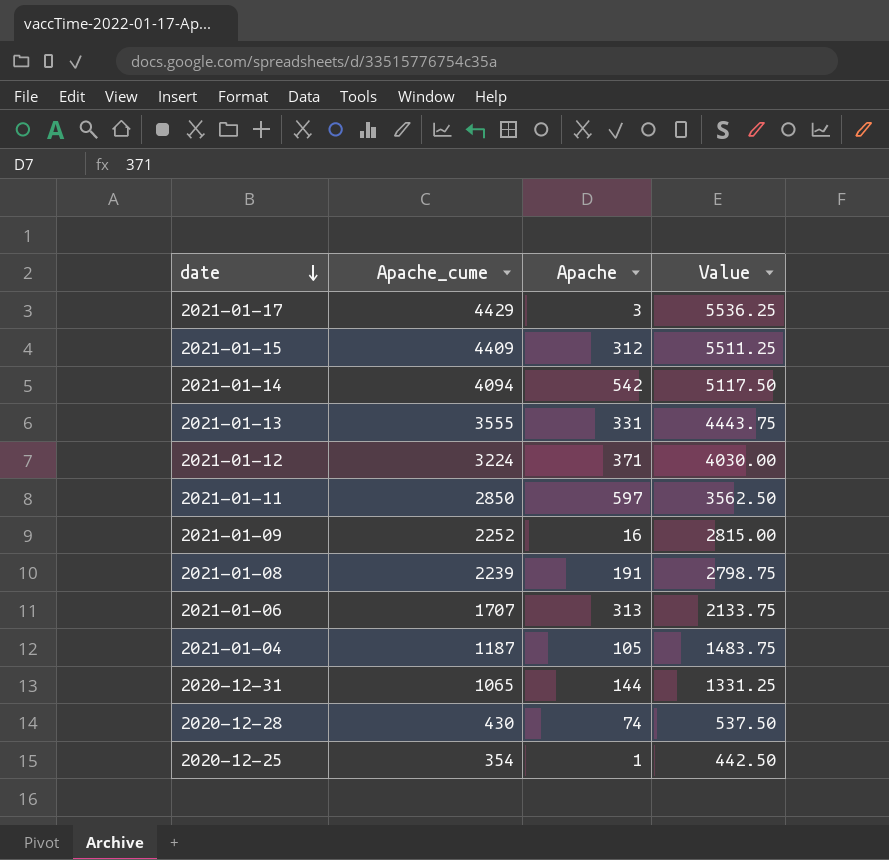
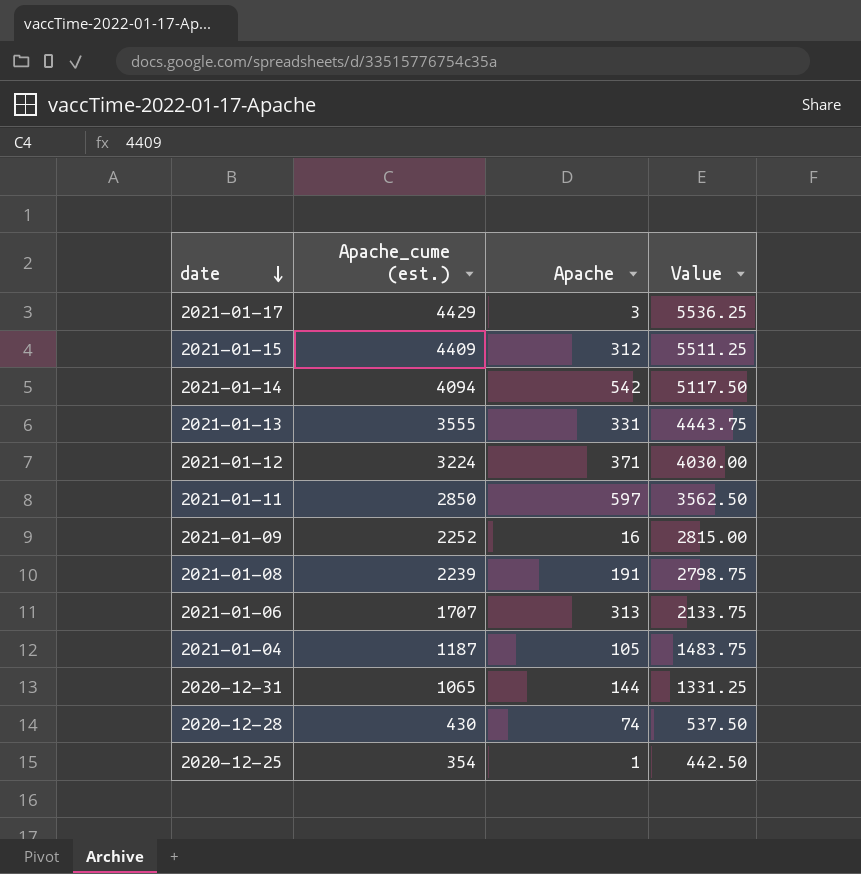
column name: Apache_cume -> Apache_cume (est.)

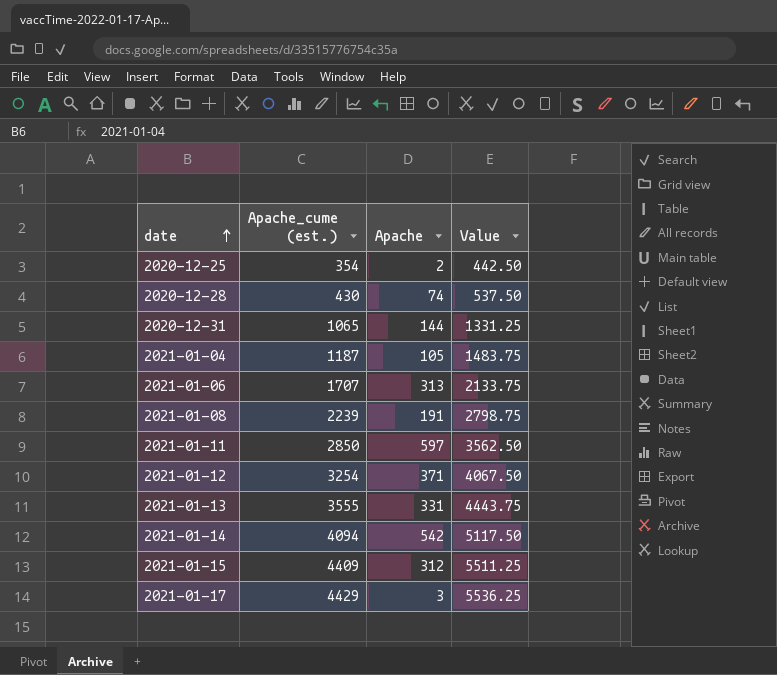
row order: date descending -> date ascending
row 2021-01-09: 2252 | 16 | 2815.00 -> none
2020-12-25 | Apache: 1 -> 2
2021-01-12 | Apache_cume (est.): 3224 -> 3254
2021-01-12 | Value: 4030.00 -> 4067.50

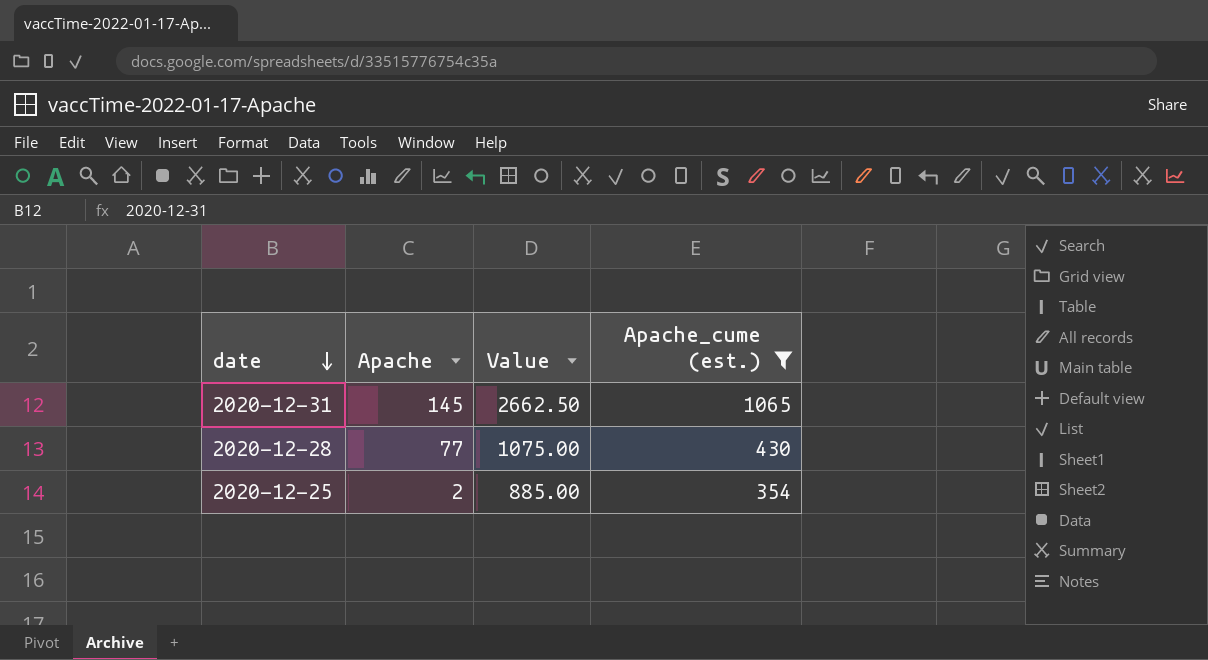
filter: none -> Apache_cume (est.) <= 1065
row order: date ascending -> date descending
column Value | formula: [Apache_cume (est.)] * 1.25 -> [Apache_cume (est.)] * 2.5
column Apache_cume (est.) | position: 2 -> 4
2020-12-31 | Apache: 144 -> 145
2020-12-28 | Apache: 74 -> 77

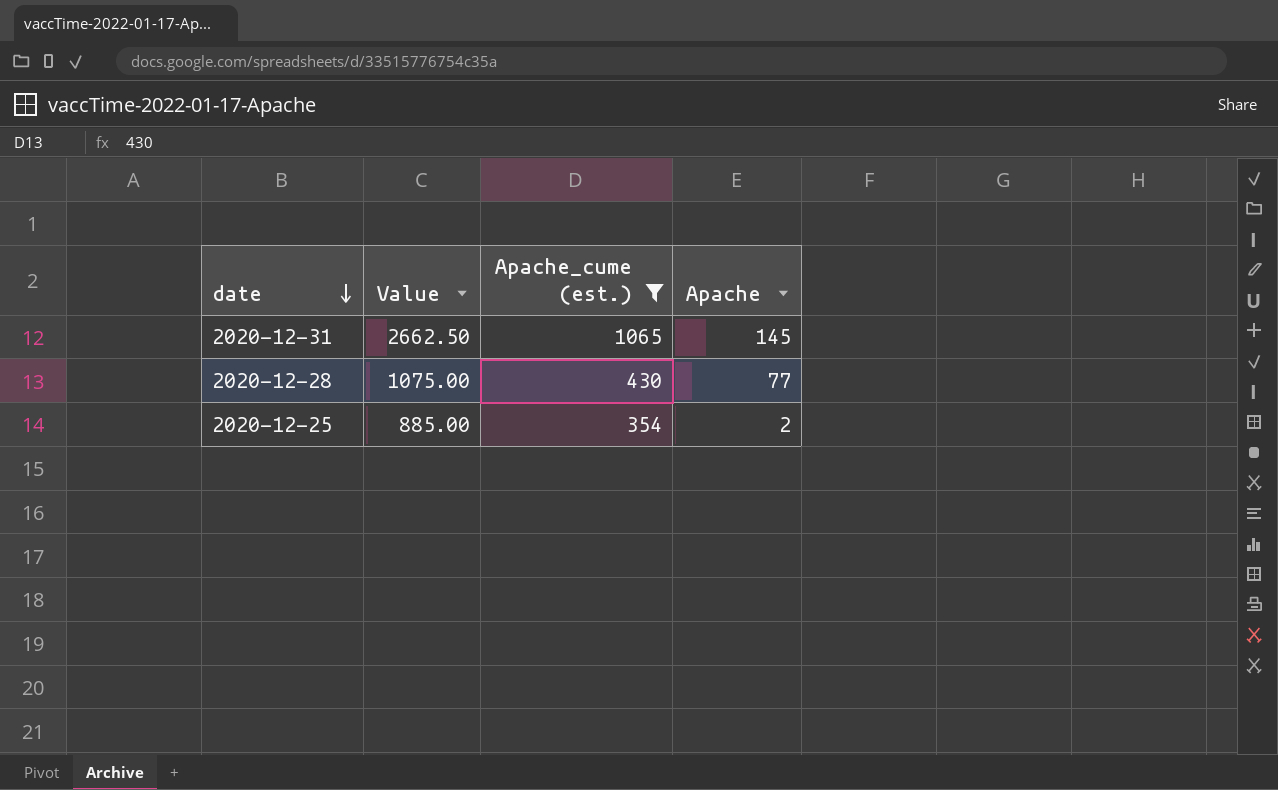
column Apache | position: 2 -> 4

